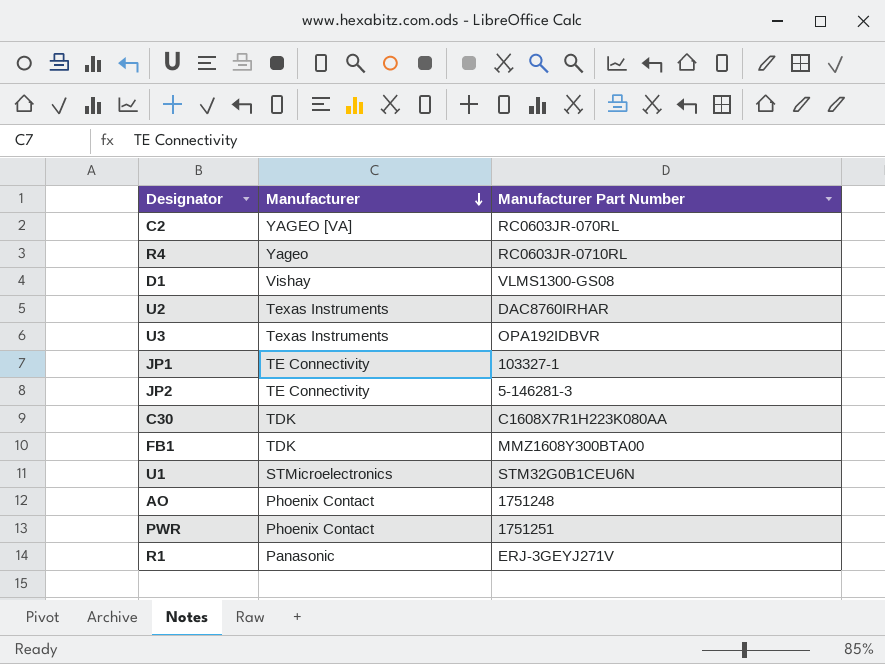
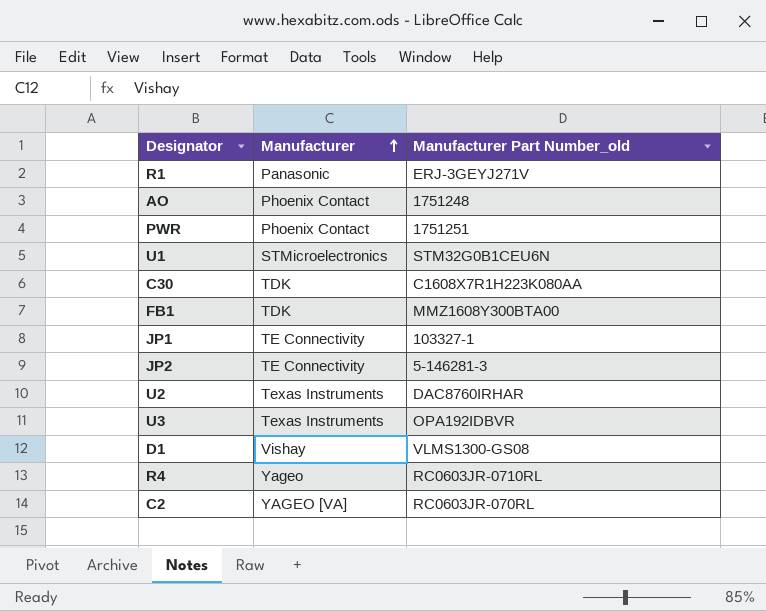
row order: Manufacturer descending -> Manufacturer ascending
column name: Manufacturer Part Number -> Manufacturer Part Number_old

